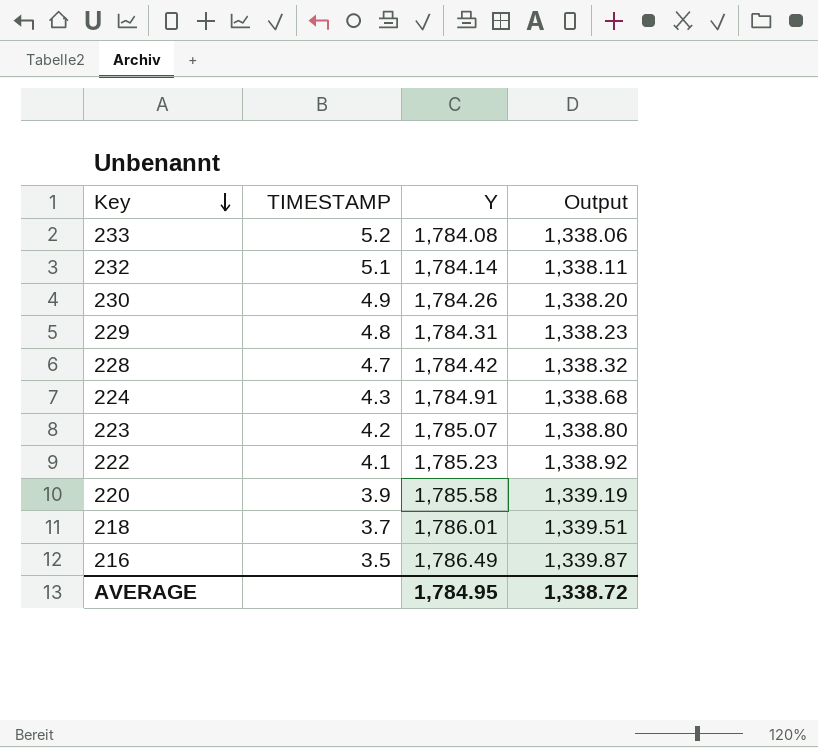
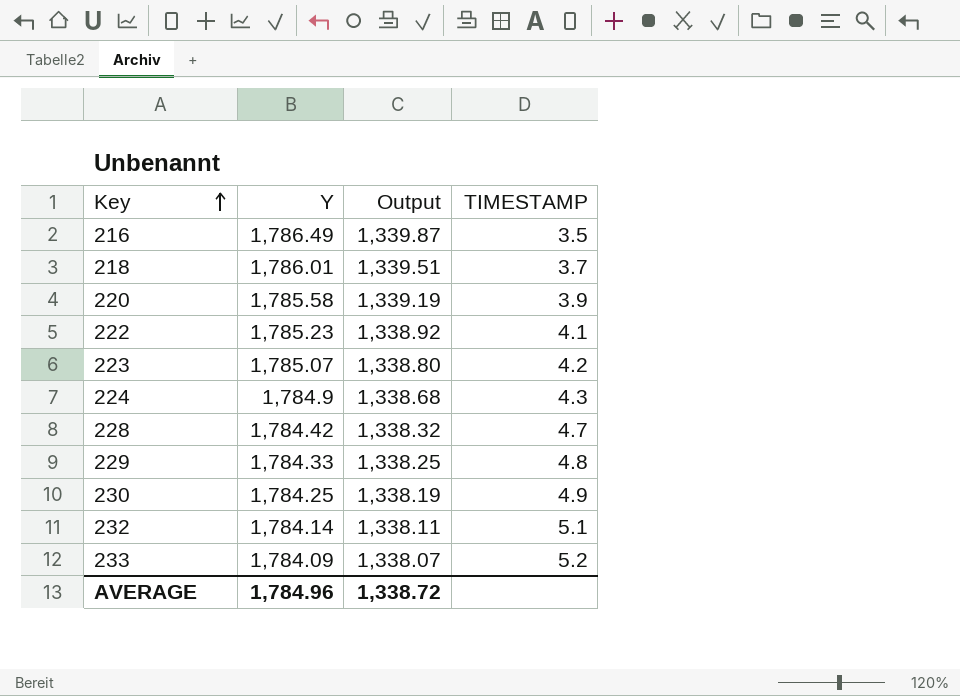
row order: Key descending -> Key ascending
column TIMESTAMP | position: 2 -> 4
224 | Y: 1,784.91 -> 1,784.9
229 | Y: 1,784.31 -> 1,784.33
229 | Output: 1,338.23 -> 1,338.25
230 | Y: 1,784.26 -> 1,784.25
230 | Output: 1,338.20 -> 1,338.19
233 | Y: 1,784.08 -> 1,784.09
233 | Output: 1,338.06 -> 1,338.07
AVERAGE | Y: 1,784.95 -> 1,784.96

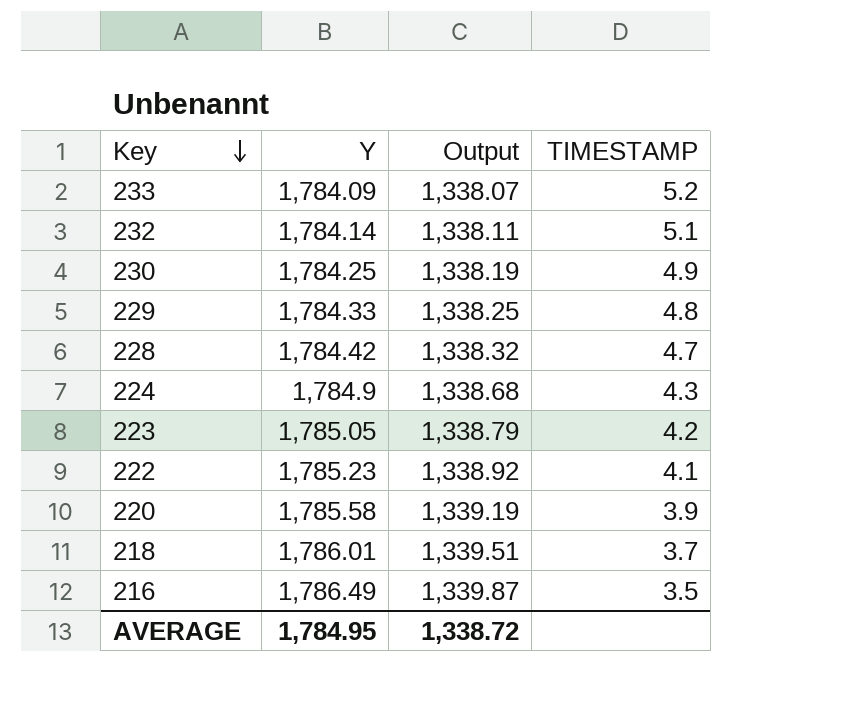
row order: Key ascending -> Key descending
223 | Y: 1,785.07 -> 1,785.05
223 | Output: 1,338.80 -> 1,338.79
AVERAGE | Y: 1,784.96 -> 1,784.95

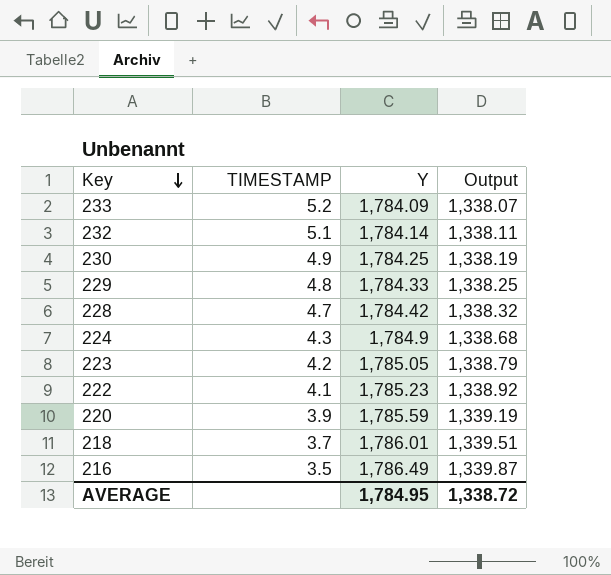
column TIMESTAMP | position: 4 -> 2
220 | Y: 1,785.58 -> 1,785.59

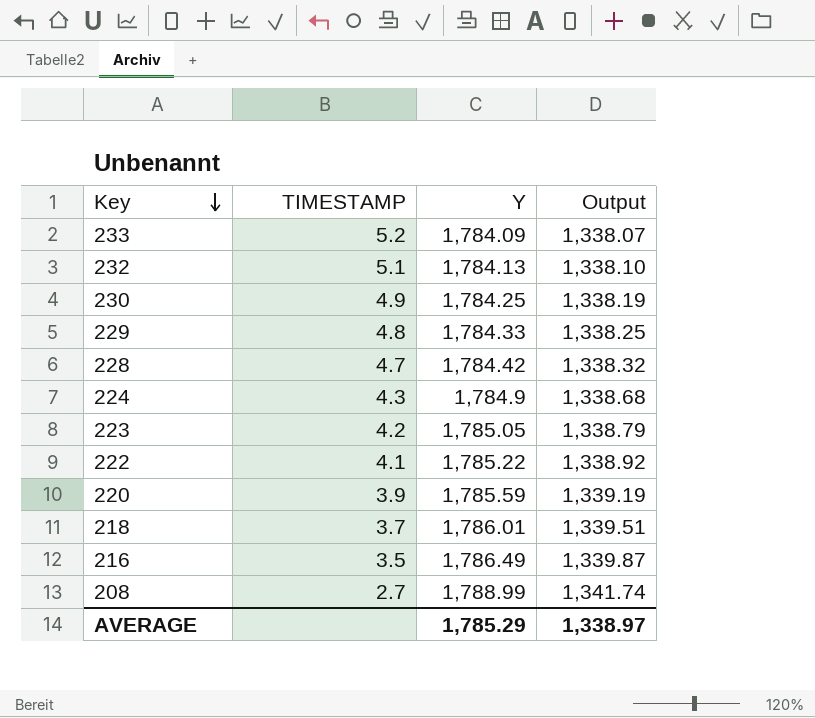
232 | Y: 1,784.14 -> 1,784.13
232 | Output: 1,338.11 -> 1,338.10
222 | Y: 1,785.23 -> 1,785.22
row 208: none -> 2.7 | 1,788.99 | 1,341.74
AVERAGE | Y: 1,784.95 -> 1,785.29
AVERAGE | Output: 1,338.72 -> 1,338.97

